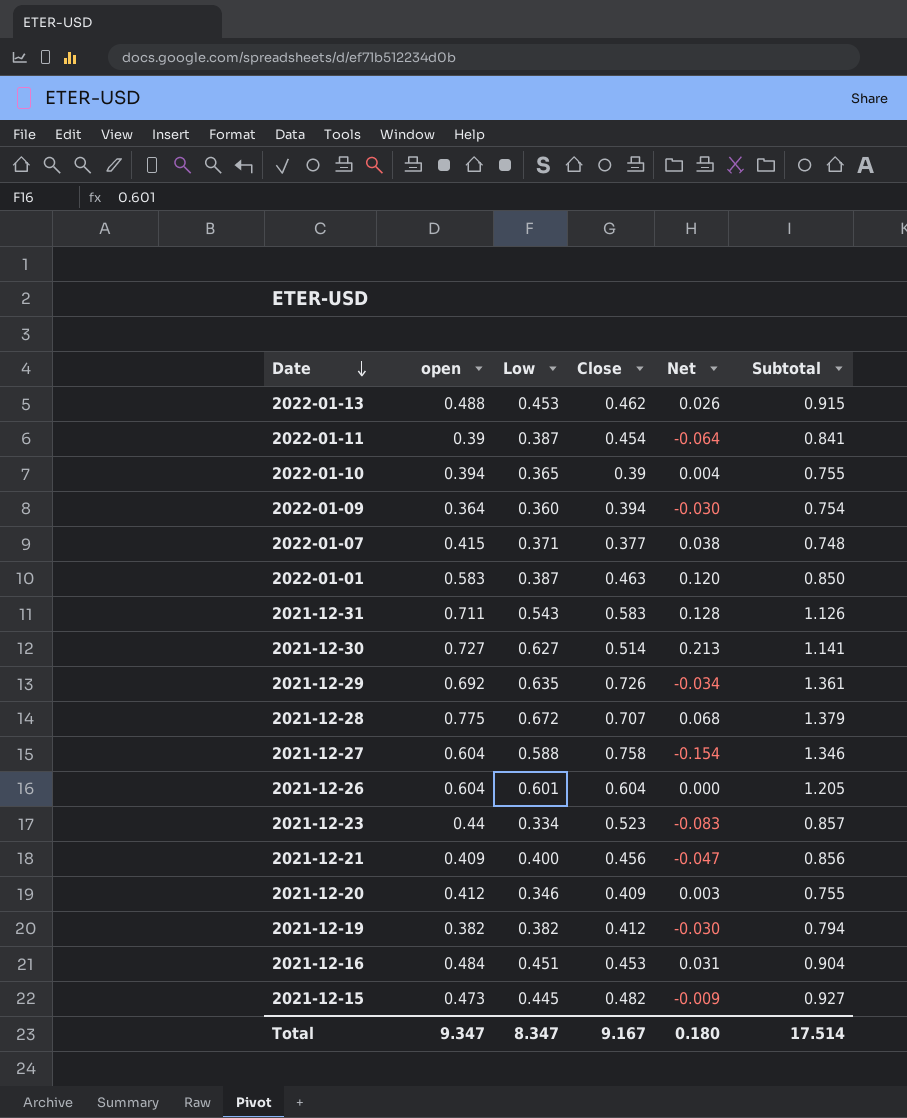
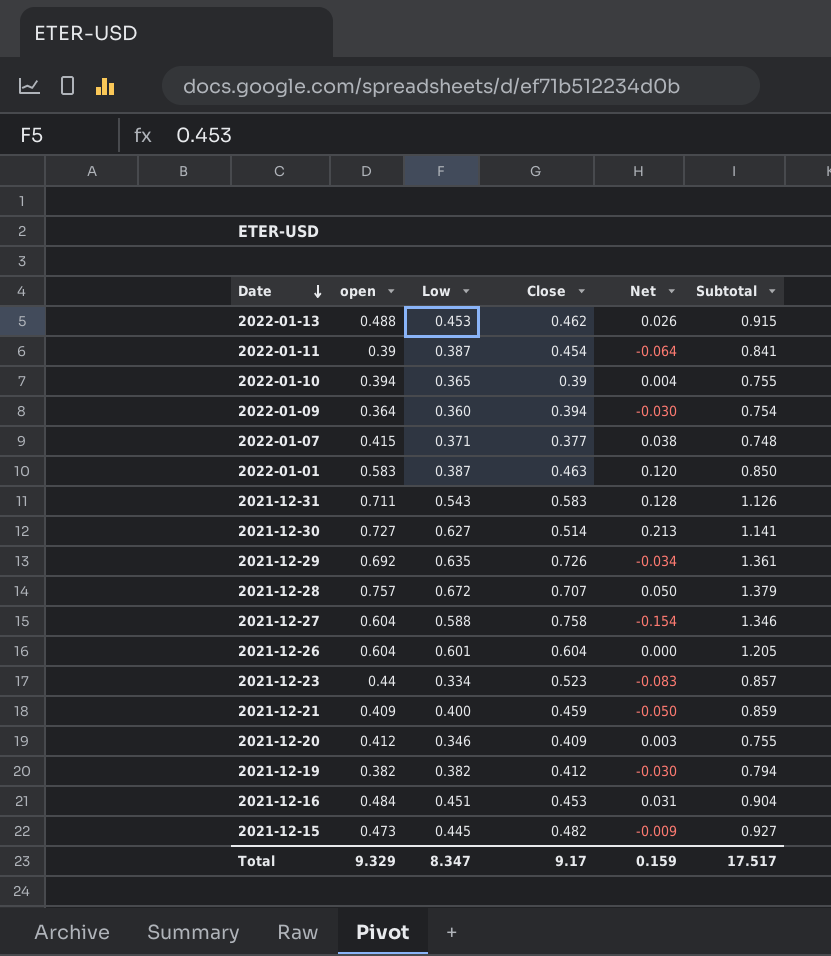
2021-12-28 | open: 0.775 -> 0.757
2021-12-28 | Net: 0.068 -> 0.050
2021-12-21 | Close: 0.456 -> 0.459
2021-12-21 | Net: -0.047 -> -0.050
2021-12-21 | Subtotal: 0.856 -> 0.859
Total | open: 9.347 -> 9.329
Total | Close: 9.167 -> 9.17
Total | Net: 0.180 -> 0.159
Total | Subtotal: 17.514 -> 17.517

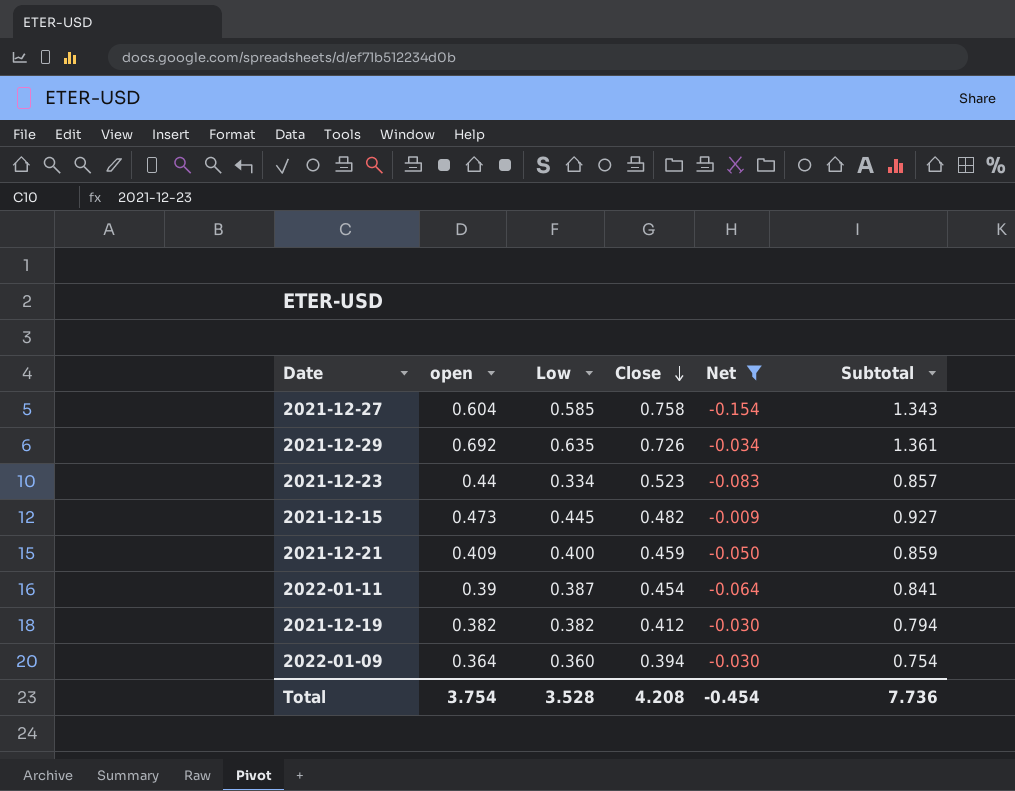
filter: none -> Net <= -0.009
row order: Date descending -> Close descending
2021-12-27 | Low: 0.588 -> 0.585
2021-12-27 | Subtotal: 1.346 -> 1.343
Total | open: 9.329 -> 3.754
Total | Low: 8.347 -> 3.528
Total | Close: 9.17 -> 4.208
Total | Net: 0.159 -> -0.454
Total | Subtotal: 17.517 -> 7.736

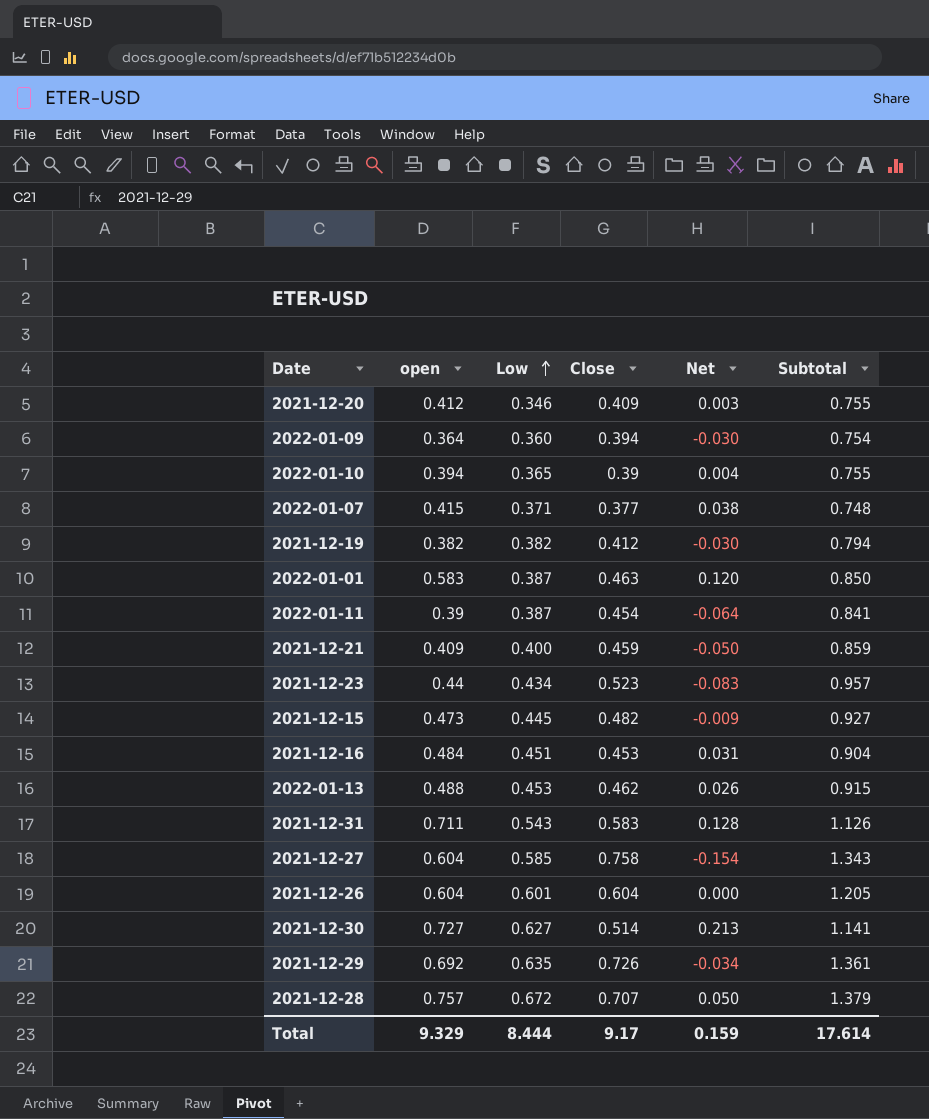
filter: Net <= -0.009 -> none
row order: Close descending -> Low ascending
2021-12-23 | Low: 0.334 -> 0.434
2021-12-23 | Subtotal: 0.857 -> 0.957
Total | open: 3.754 -> 9.329
Total | Low: 3.528 -> 8.444
Total | Close: 4.208 -> 9.17
Total | Net: -0.454 -> 0.159
Total | Subtotal: 7.736 -> 17.614

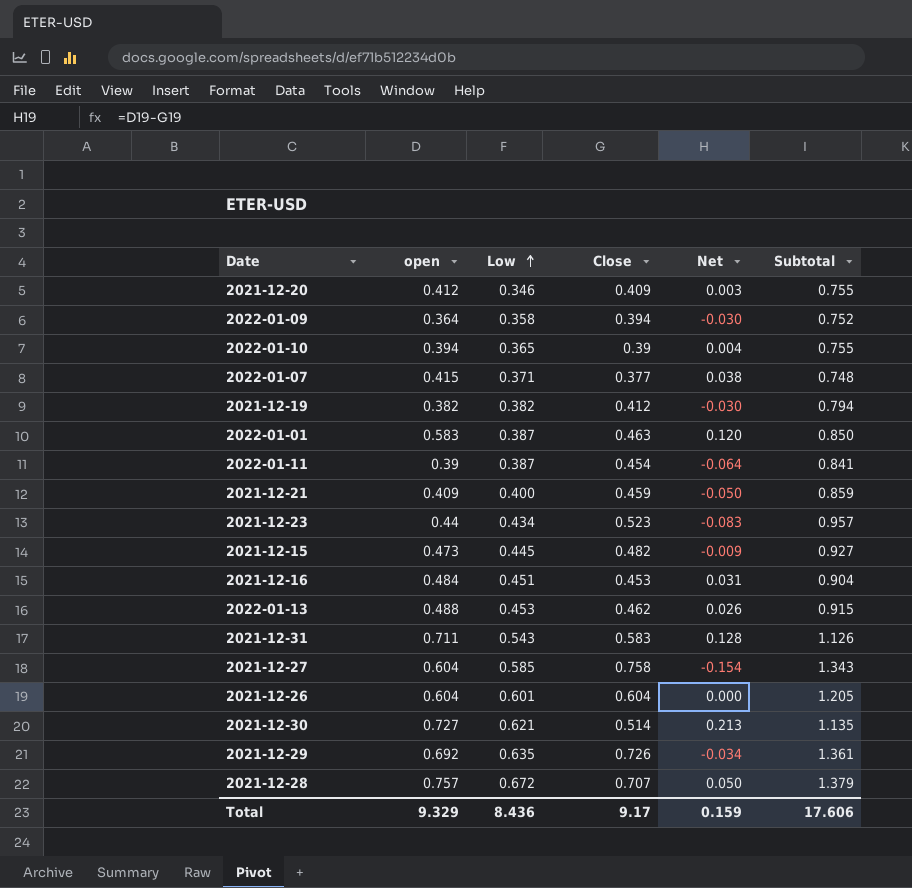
2022-01-09 | Low: 0.360 -> 0.358
2022-01-09 | Subtotal: 0.754 -> 0.752
2021-12-30 | Low: 0.627 -> 0.621
2021-12-30 | Subtotal: 1.141 -> 1.135
Total | Low: 8.444 -> 8.436
Total | Subtotal: 17.614 -> 17.606

